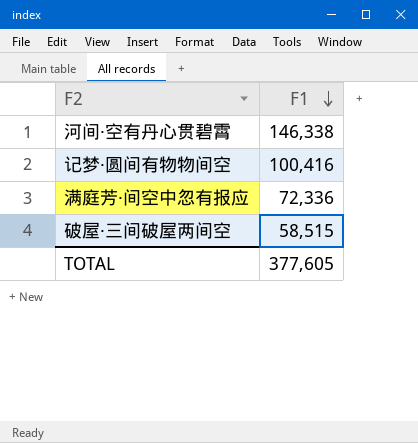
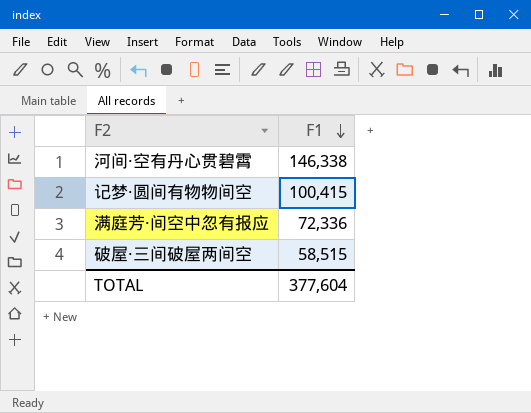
记梦·圆间有物物间空 | F1: 100,416 -> 100,415
TOTAL | F1: 377,605 -> 377,604

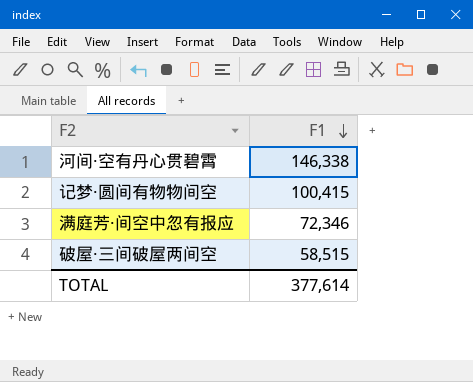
满庭芳·间空中忽有报应 | F1: 72,336 -> 72,346
TOTAL | F1: 377,604 -> 377,614

